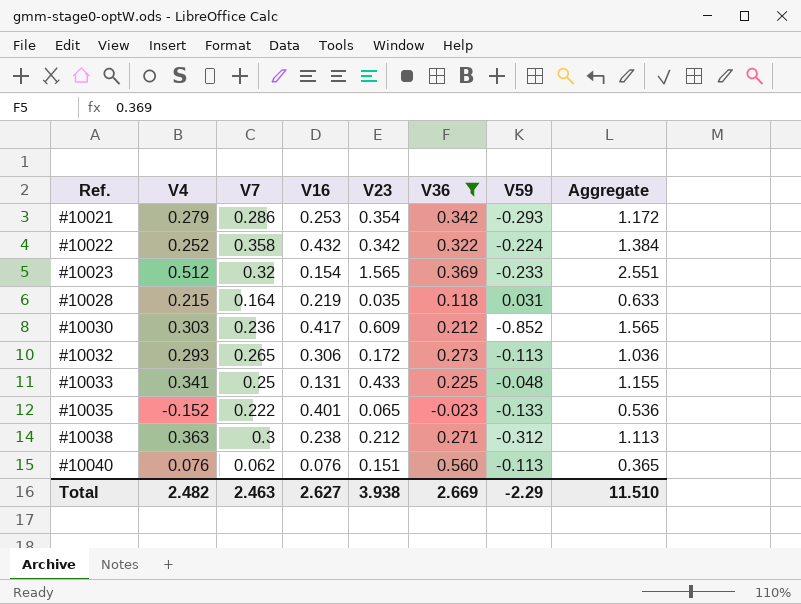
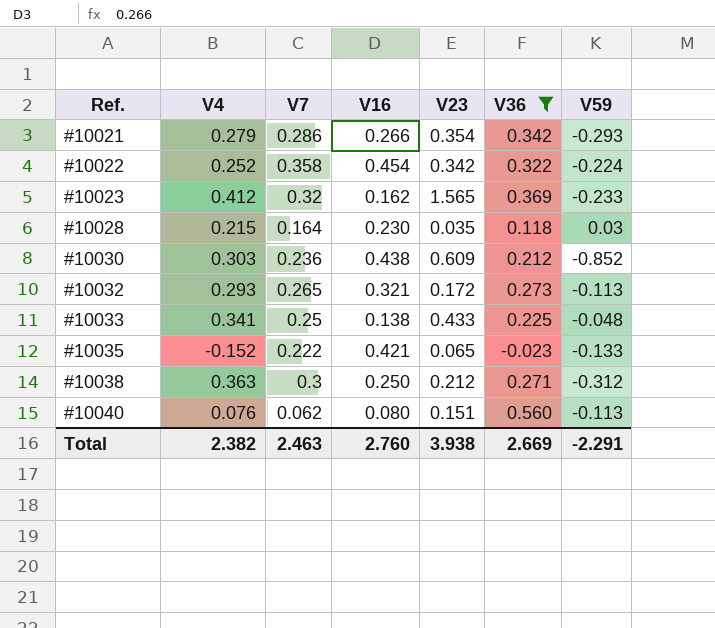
column Aggregate | formula: [V4] + [V7] + [V16] + [V23] -> none
#10021 | V16: 0.253 -> 0.266
#10022 | V16: 0.432 -> 0.454
#10023 | V4: 0.512 -> 0.412
#10023 | V16: 0.154 -> 0.162
#10028 | V16: 0.219 -> 0.230
#10028 | V59: 0.031 -> 0.03
#10030 | V16: 0.417 -> 0.438
#10032 | V16: 0.306 -> 0.321
#10033 | V16: 0.131 -> 0.138
#10035 | V16: 0.401 -> 0.421
#10038 | V16: 0.238 -> 0.250
#10040 | V16: 0.076 -> 0.080
Total | V4: 2.482 -> 2.382
Total | V16: 2.627 -> 2.760
Total | V59: -2.29 -> -2.291

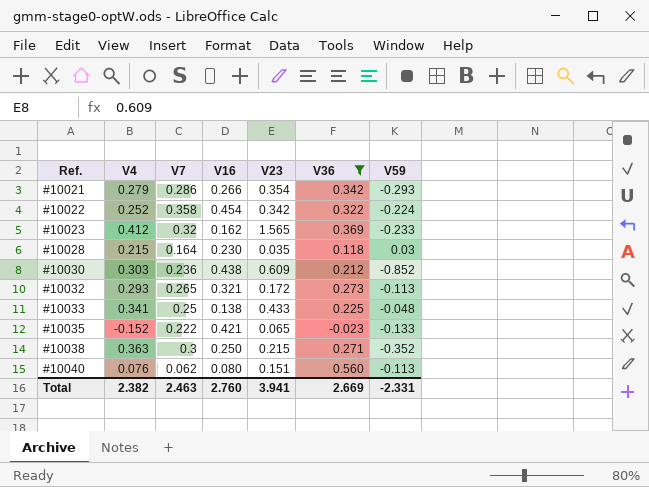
#10038 | V23: 0.212 -> 0.215
#10038 | V59: -0.312 -> -0.352
Total | V23: 3.938 -> 3.941
Total | V59: -2.291 -> -2.331

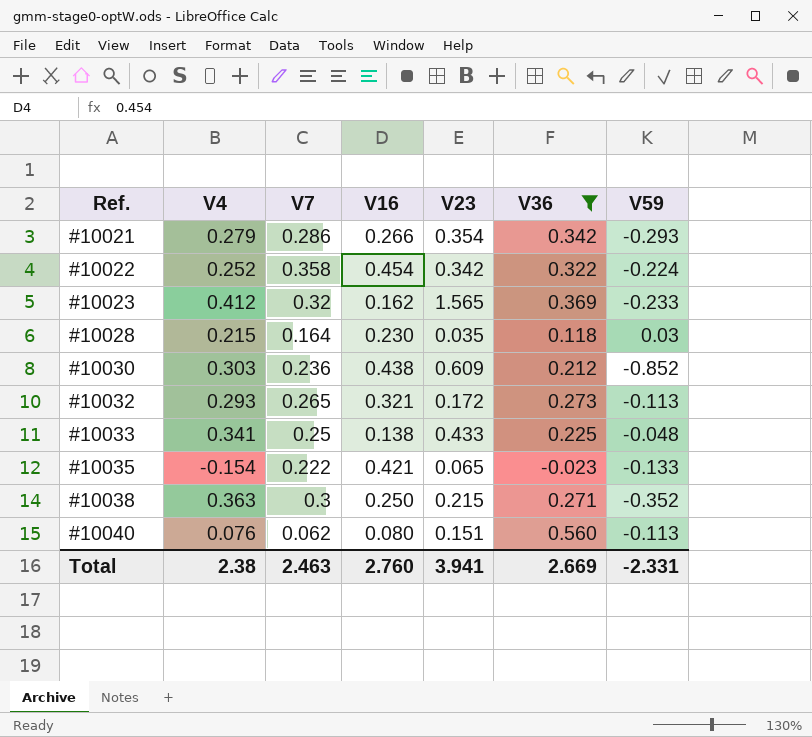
#10035 | V4: -0.152 -> -0.154
Total | V4: 2.382 -> 2.38

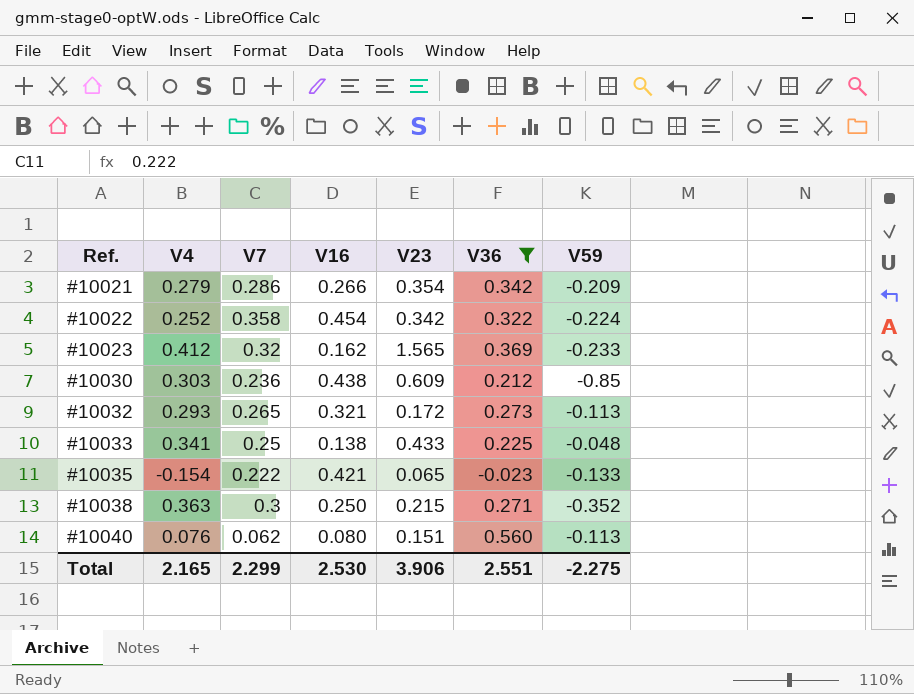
row #10028: 0.215 | 0.164 | 0.230 | 0.035 | 0.118 | 0.03 -> none
#10021 | V59: -0.293 -> -0.209
#10030 | V59: -0.852 -> -0.85
Total | V4: 2.38 -> 2.165
Total | V7: 2.463 -> 2.299
Total | V16: 2.760 -> 2.530
Total | V23: 3.941 -> 3.906
Total | V36: 2.669 -> 2.551
Total | V59: -2.331 -> -2.275

